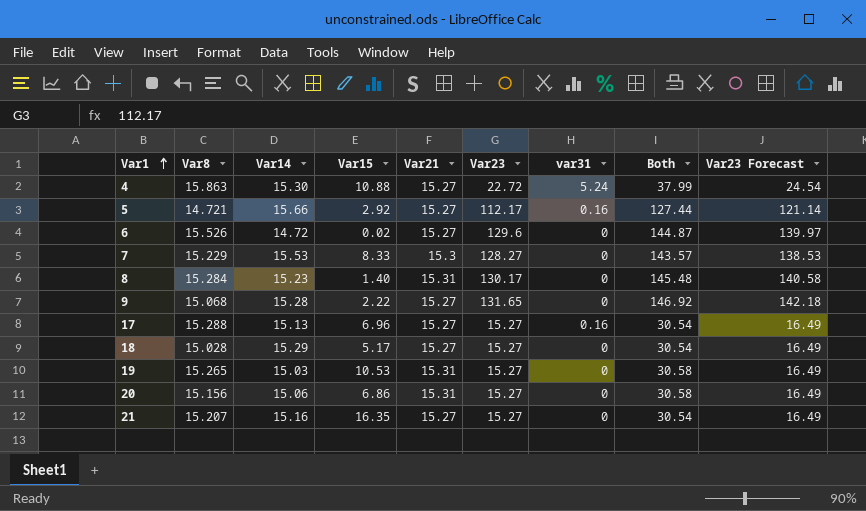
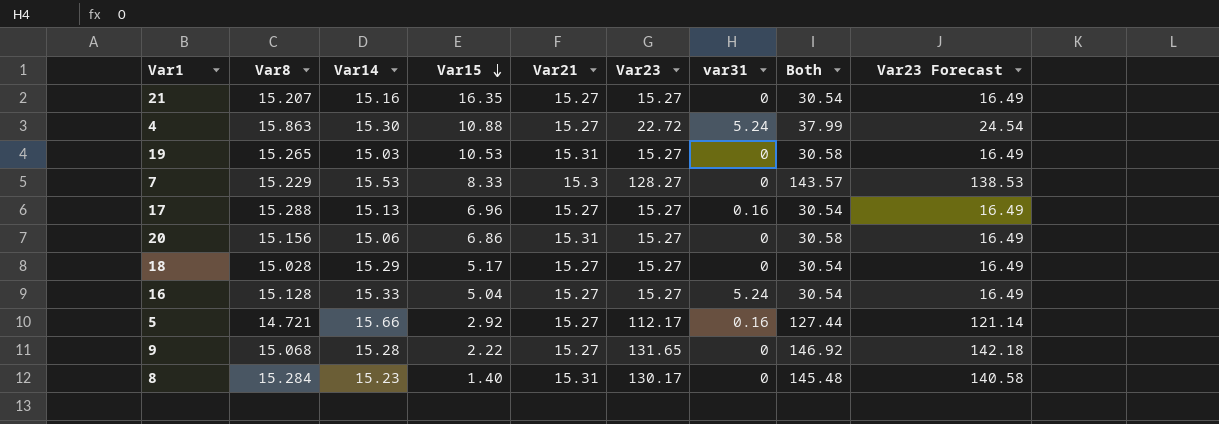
row order: Var1 ascending -> Var15 descending
row 6: 15.526 | 14.72 | 0.02 | 15.27 | 129.6 | 0 | 144.87 | 139.97 -> none
row 16: none -> 15.128 | 15.33 | 5.04 | 15.27 | 15.27 | 5.24 | 30.54 | 16.49

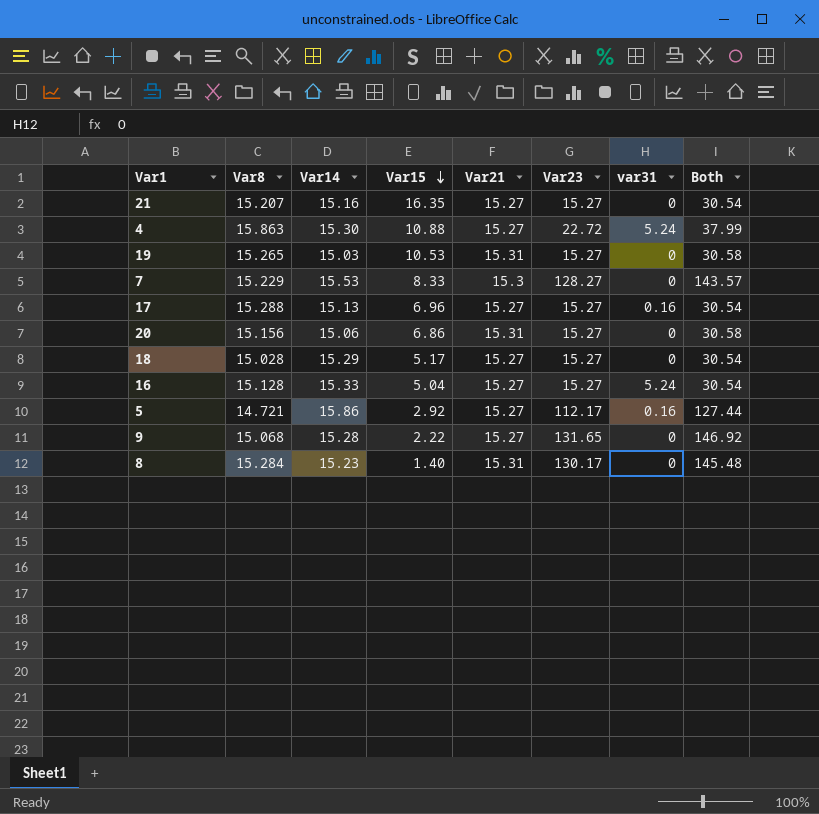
column Var23 Forecast | formula: [Var23] * 1.08 -> none
5 | Var14: 15.66 -> 15.86

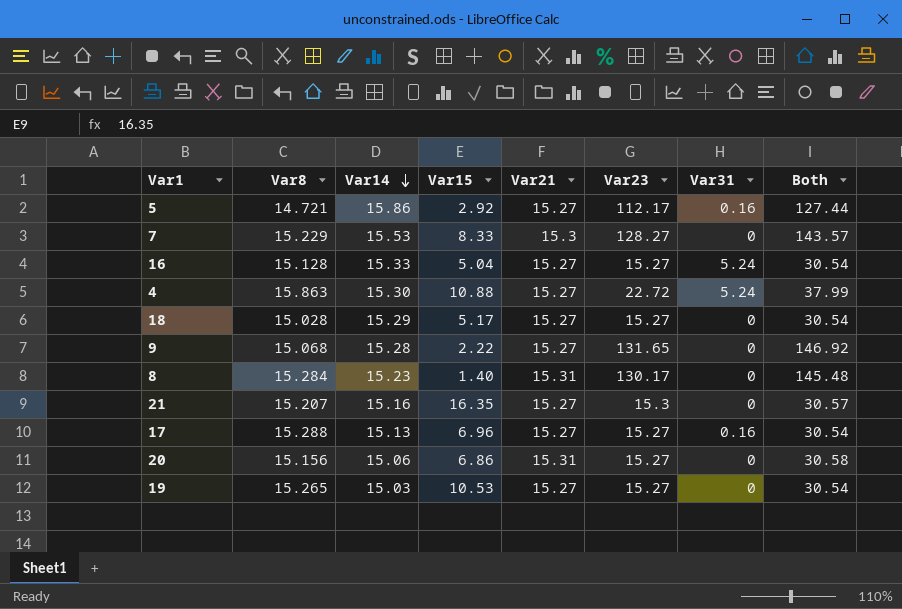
row order: Var15 descending -> Var14 descending
column name: var31 -> Var31
21 | Var23: 15.27 -> 15.3
21 | Both: 30.54 -> 30.57
19 | Var21: 15.31 -> 15.27
19 | Both: 30.58 -> 30.54

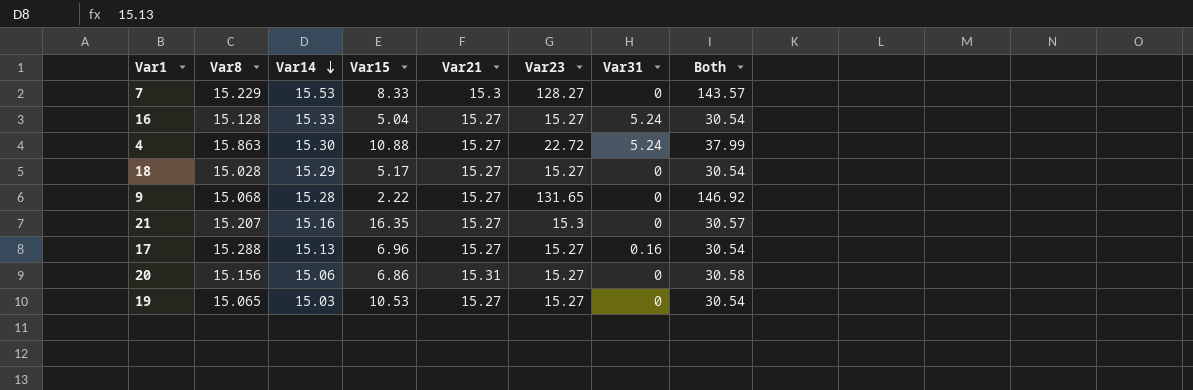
row 5: 14.721 | 15.86 | 2.92 | 15.27 | 112.17 | 0.16 | 127.44 -> none
row 8: 15.284 | 15.23 | 1.40 | 15.31 | 130.17 | 0 | 145.48 -> none
19 | Var8: 15.265 -> 15.065

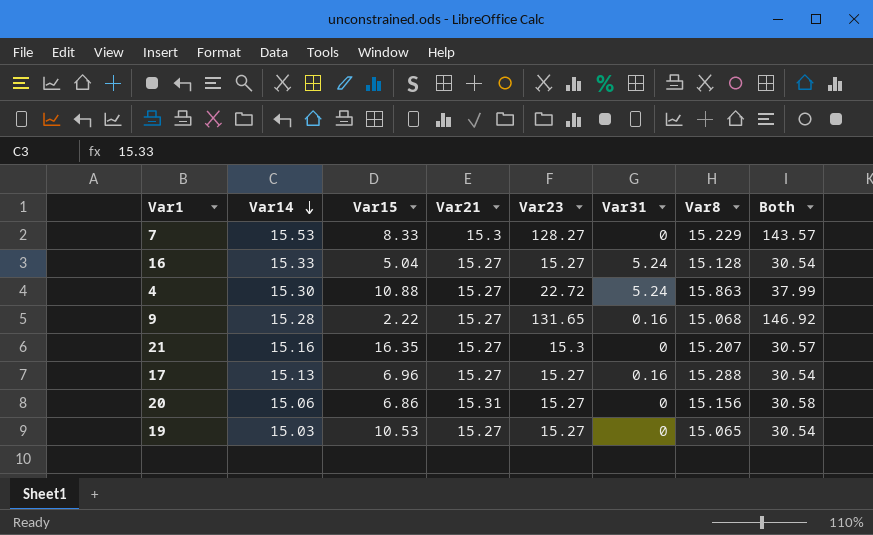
column Var8 | position: 2 -> 7
row 18: 15.028 | 15.29 | 5.17 | 15.27 | 15.27 | 0 | 30.54 -> none
9 | Var31: 0 -> 0.16

